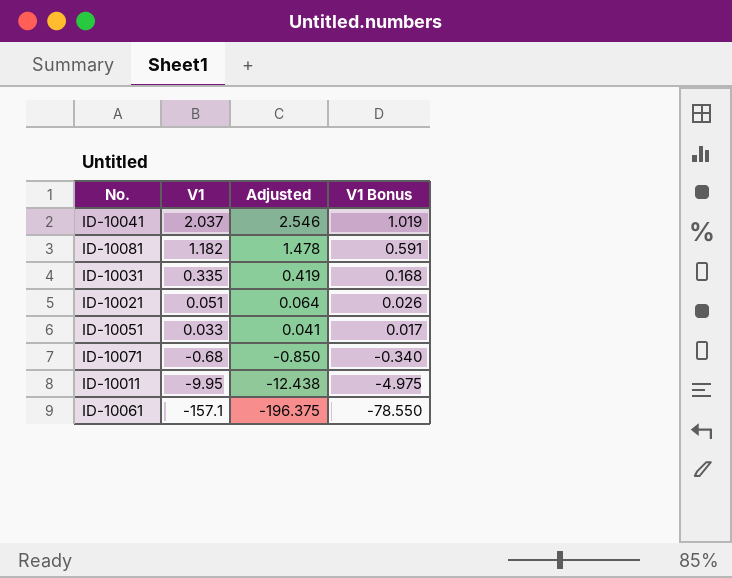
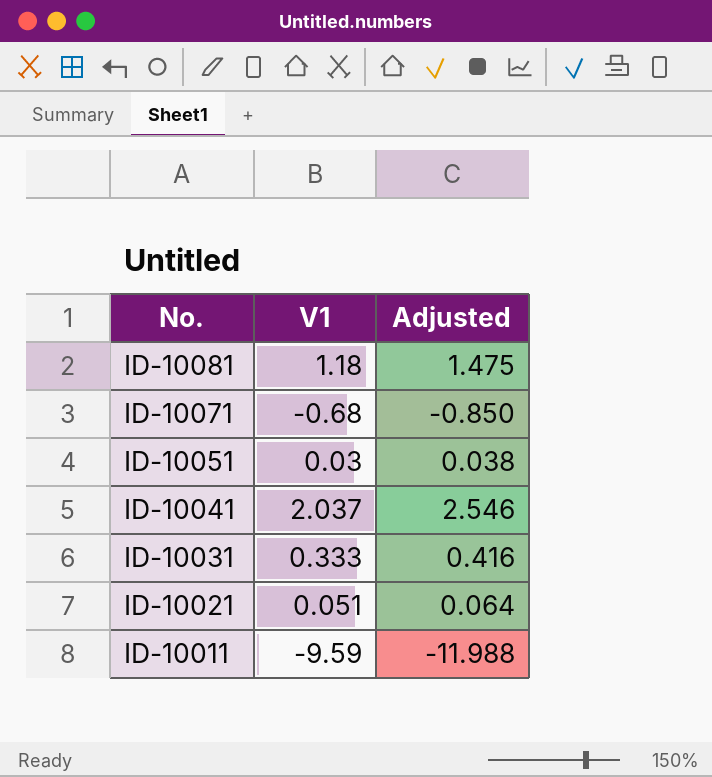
row order: V1 descending -> No. descending
column V1 Bonus | formula: [V1] * 0.5 -> none
row ID-10061: -157.1 | -196.375 | -78.550 -> none
ID-10081 | V1: 1.182 -> 1.18
ID-10081 | Adjusted: 1.478 -> 1.475
ID-10051 | V1: 0.033 -> 0.03
ID-10051 | Adjusted: 0.041 -> 0.038
ID-10031 | V1: 0.335 -> 0.333
ID-10031 | Adjusted: 0.419 -> 0.416
ID-10011 | V1: -9.95 -> -9.59
ID-10011 | Adjusted: -12.438 -> -11.988

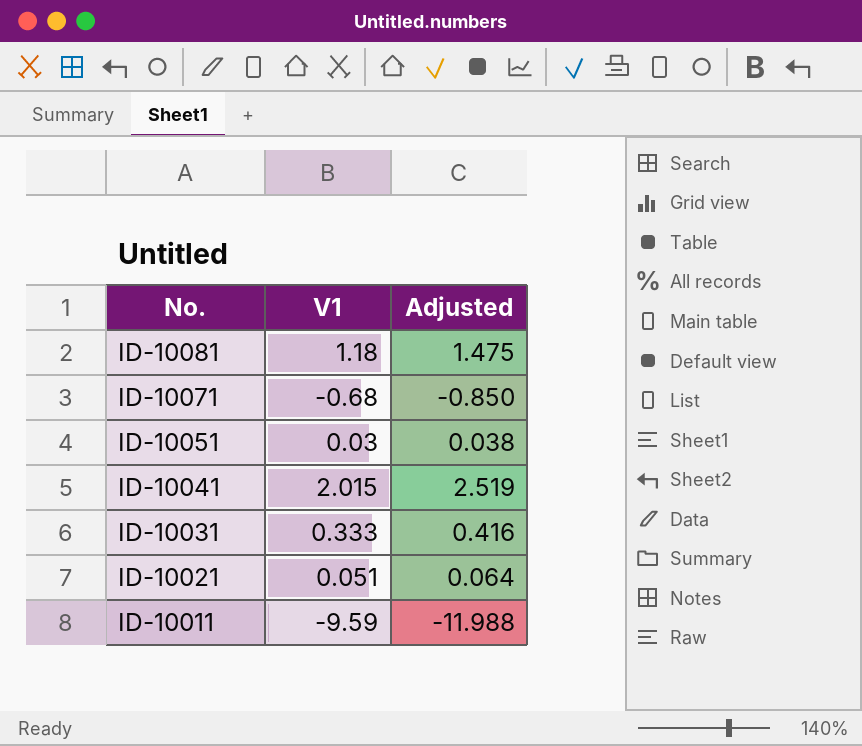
ID-10041 | V1: 2.037 -> 2.015
ID-10041 | Adjusted: 2.546 -> 2.519

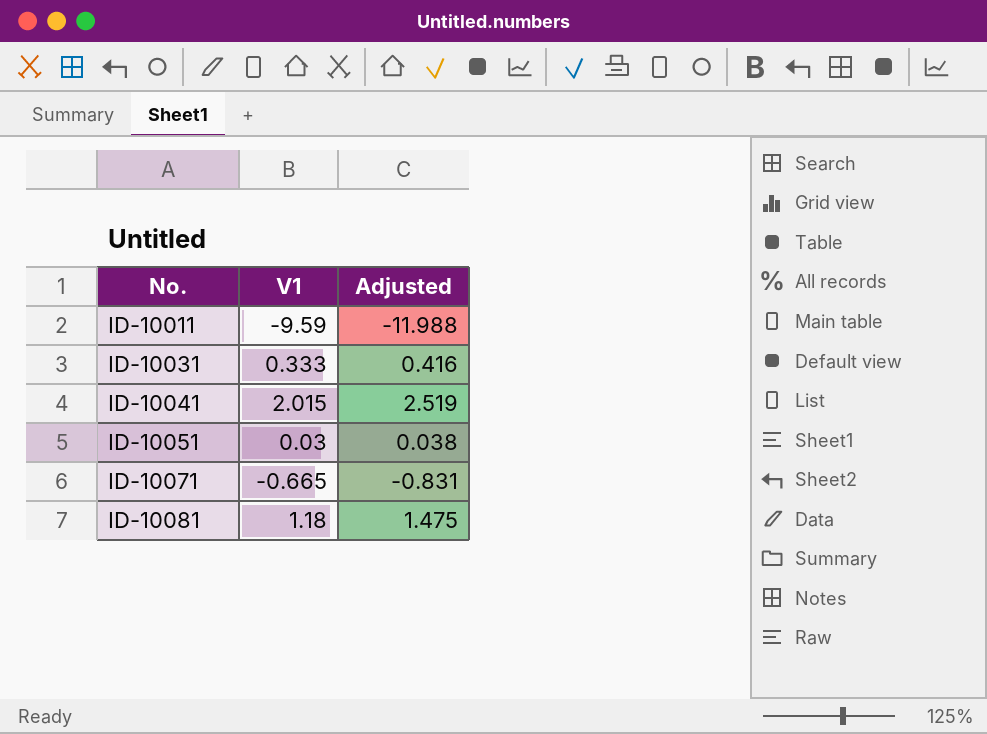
row order: No. descending -> No. ascending
row ID-10021: 0.051 | 0.064 -> none
ID-10071 | V1: -0.68 -> -0.665
ID-10071 | Adjusted: -0.850 -> -0.831

